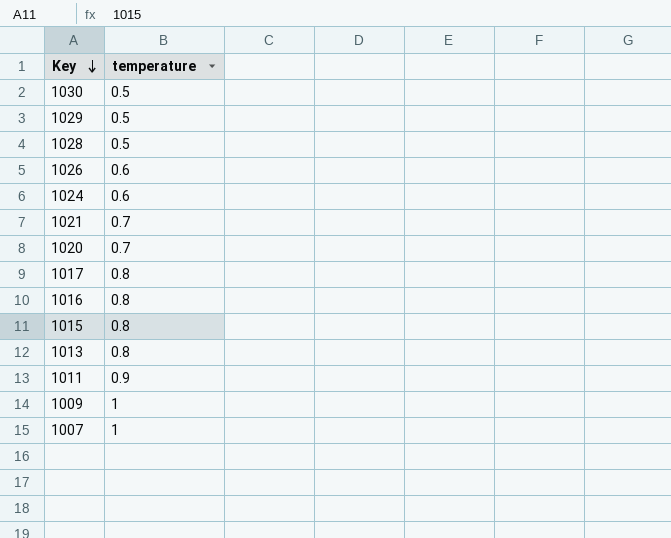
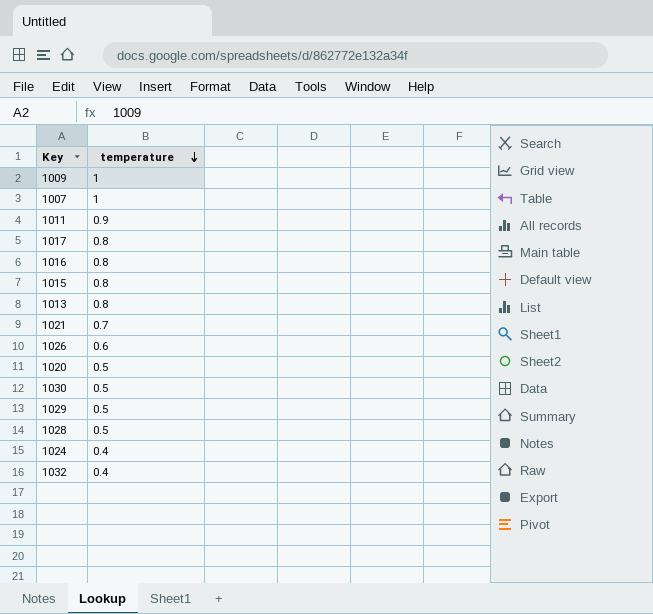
row order: Key descending -> temperature descending
1020 | temperature: 0.7 -> 0.5
1024 | temperature: 0.6 -> 0.4
row 1032: none -> 0.4

